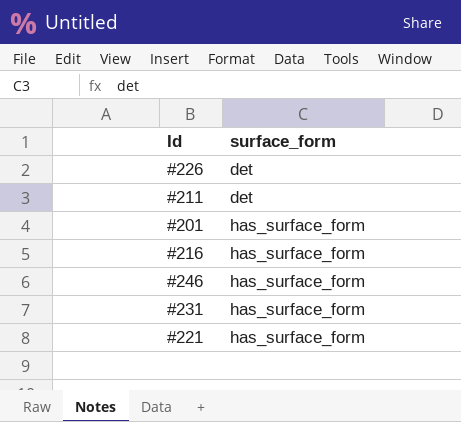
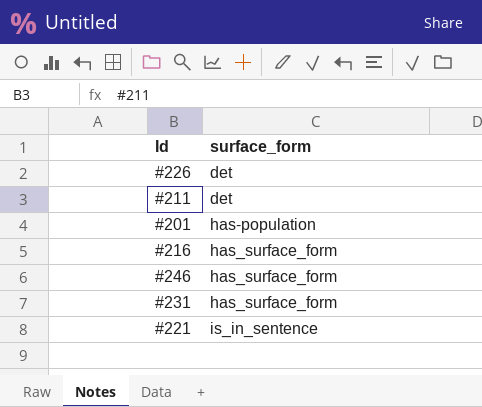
#201 | surface_form: has_surface_form -> has-population
#221 | surface_form: has_surface_form -> is_in_sentence

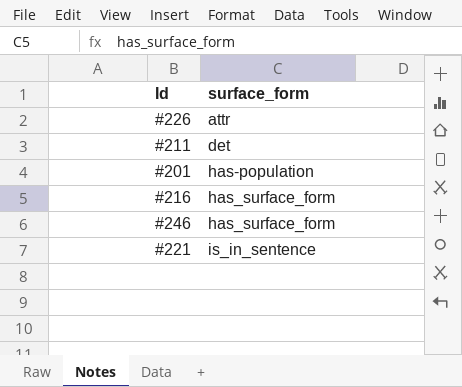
row #231: has_surface_form -> none
#226 | surface_form: det -> attr

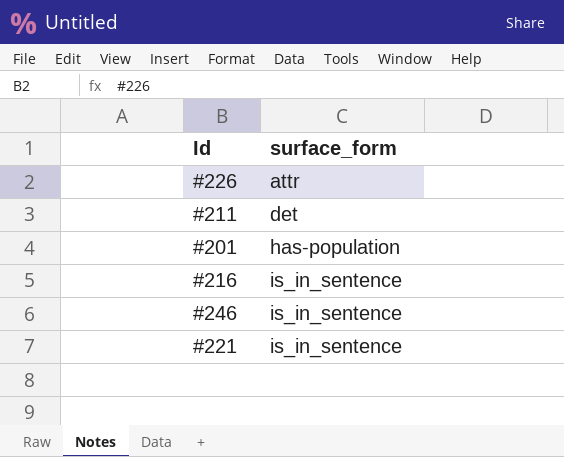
#216 | surface_form: has_surface_form -> is_in_sentence
#246 | surface_form: has_surface_form -> is_in_sentence

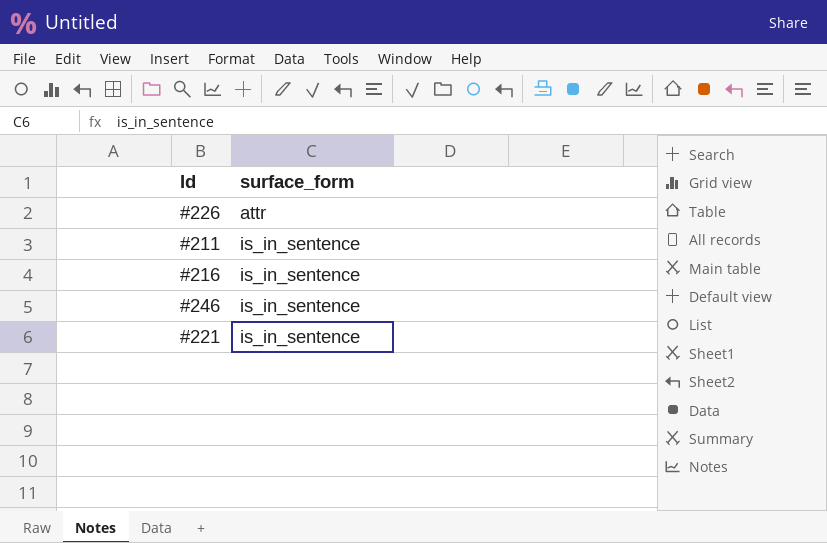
row #201: has-population -> none
#211 | surface_form: det -> is_in_sentence

